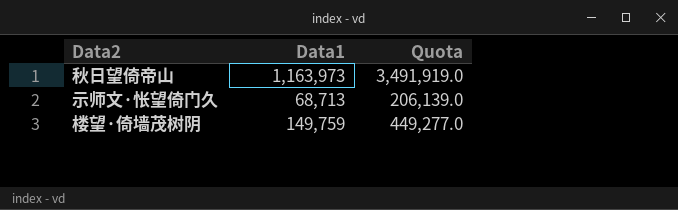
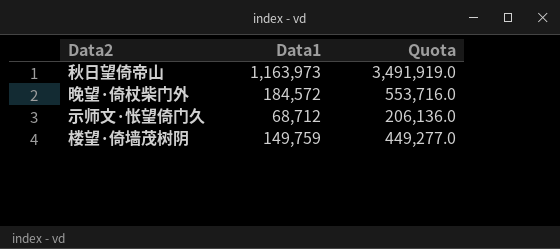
row 晚望·倚杖柴门外: none -> 184,572 | 553,716.0
示师文·怅望倚门久 | Data1: 68,713 -> 68,712
示师文·怅望倚门久 | Quota: 206,139.0 -> 206,136.0

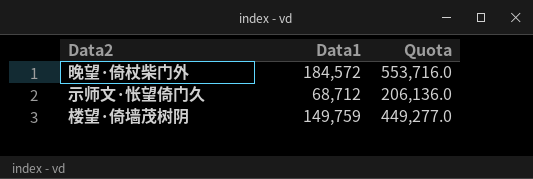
row 秋日望倚帝山: 1,163,973 | 3,491,919.0 -> none

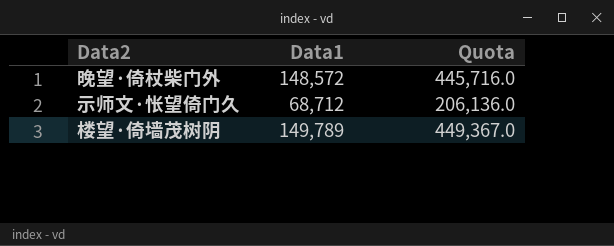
晚望·倚杖柴门外 | Data1: 184,572 -> 148,572
晚望·倚杖柴门外 | Quota: 553,716.0 -> 445,716.0
楼望·倚墙茂树阴 | Data1: 149,759 -> 149,789
楼望·倚墙茂树阴 | Quota: 449,277.0 -> 449,367.0

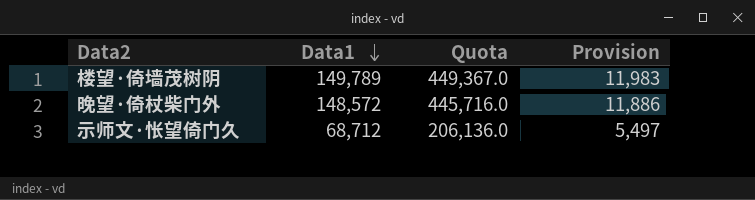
row order: none -> Data1 descending
column Provision | formula: none -> [Data1] * 0.08

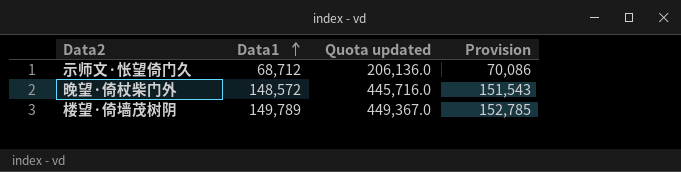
row order: Data1 descending -> Data1 ascending
column name: Quota -> Quota updated
column Provision | formula: [Data1] * 0.08 -> [Data1] * 1.02

